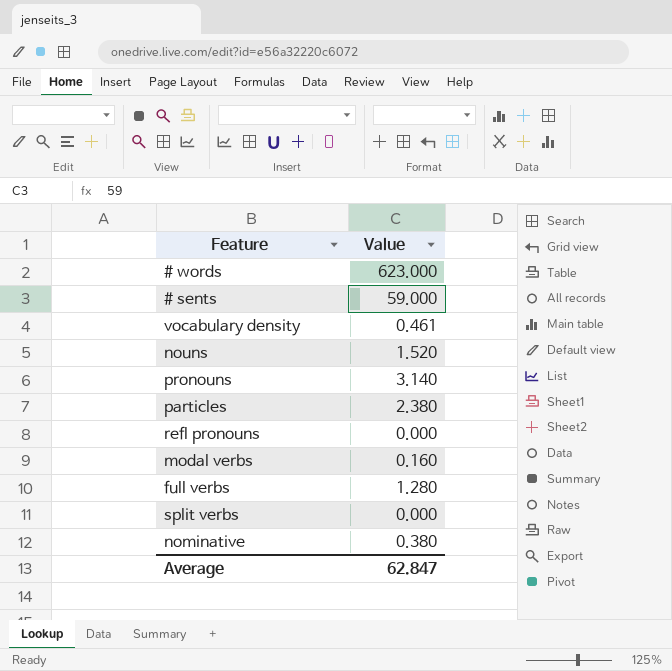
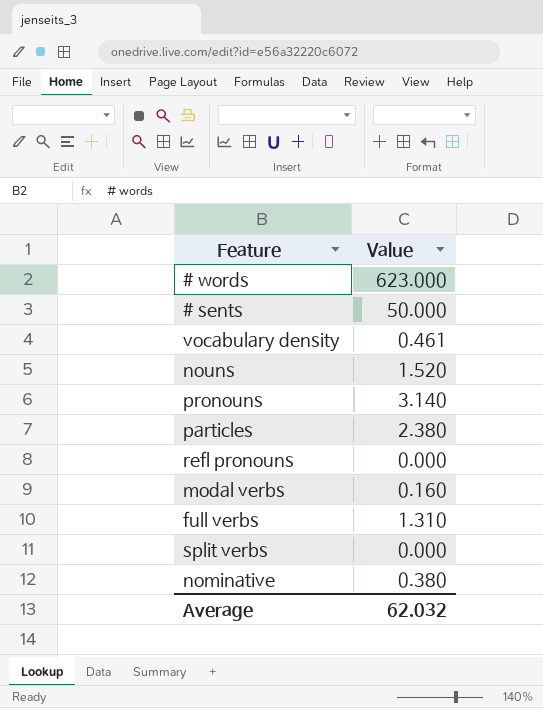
# sents | Value: 59.000 -> 50.000
full verbs | Value: 1.280 -> 1.310
Average | Value: 62.847 -> 62.032

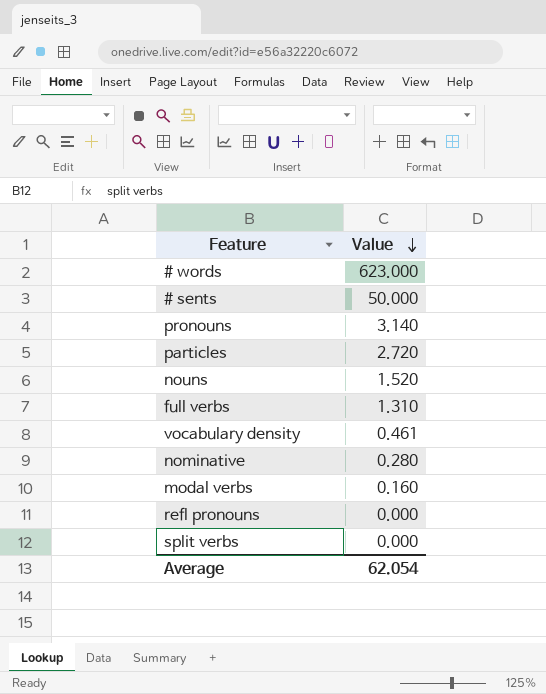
row order: none -> Value descending
particles | Value: 2.380 -> 2.720
nominative | Value: 0.380 -> 0.280
Average | Value: 62.032 -> 62.054

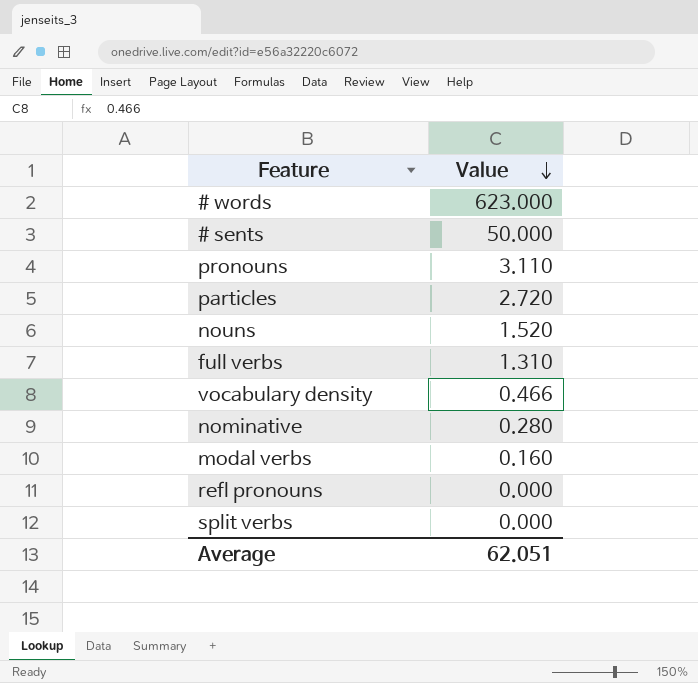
pronouns | Value: 3.140 -> 3.110
vocabulary density | Value: 0.461 -> 0.466
Average | Value: 62.054 -> 62.051

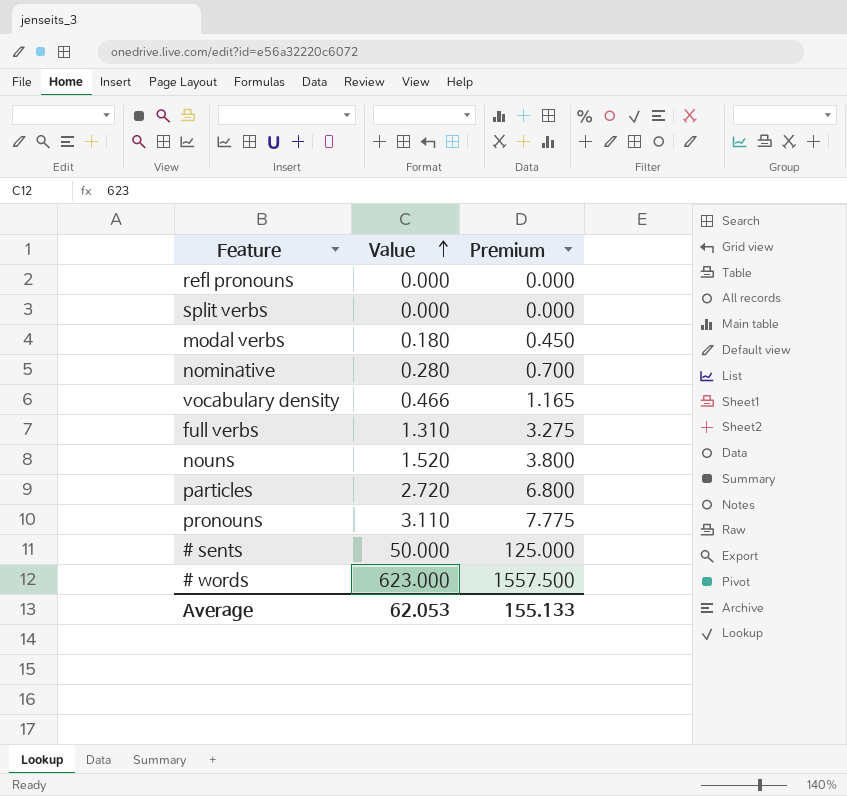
row order: Value descending -> Value ascending
column Premium | formula: none -> [Value] * 2.5
modal verbs | Value: 0.160 -> 0.180
Average | Value: 62.051 -> 62.053

